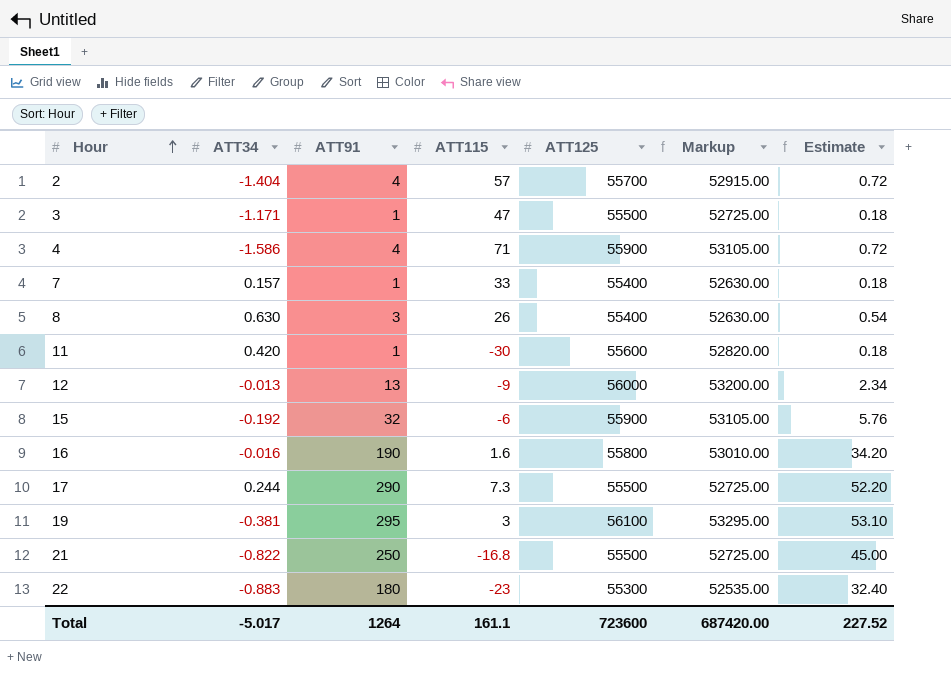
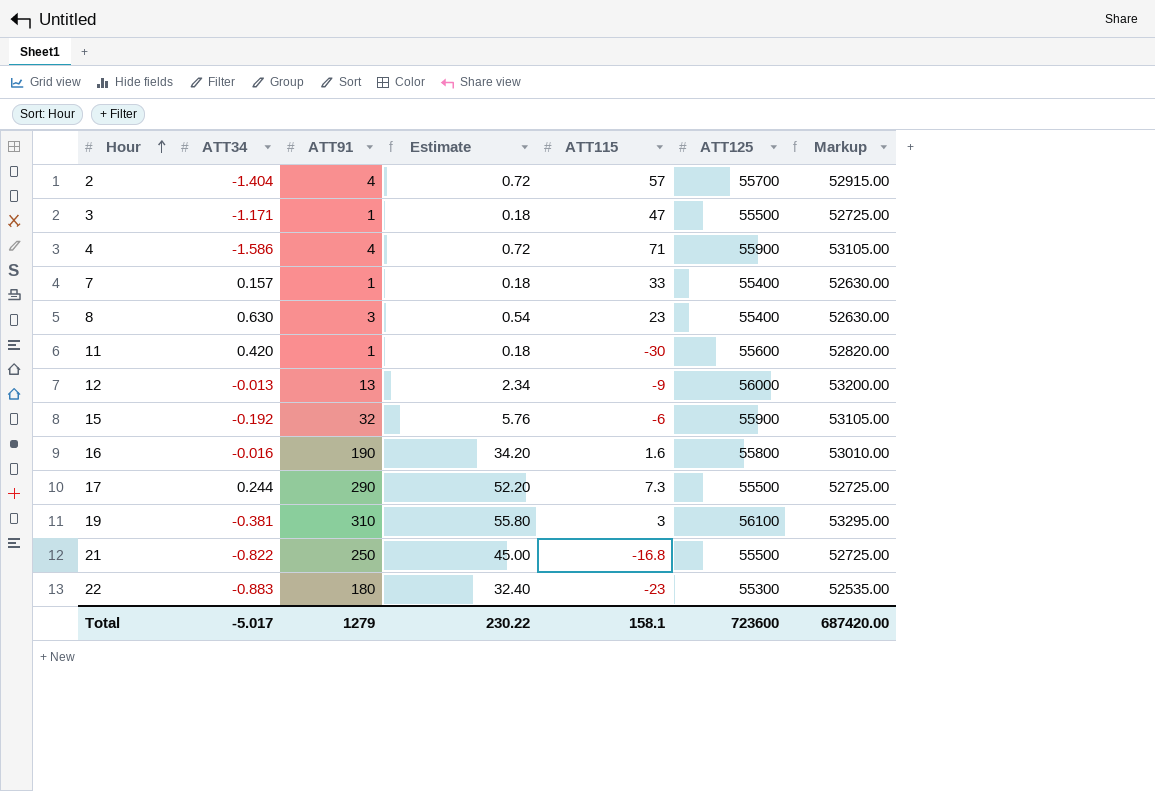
column Estimate | position: 7 -> 4
8 | ATT115: 26 -> 23
19 | ATT91: 295 -> 310
19 | Estimate: 53.10 -> 55.80
Total | ATT91: 1264 -> 1279
Total | Estimate: 227.52 -> 230.22
Total | ATT115: 161.1 -> 158.1

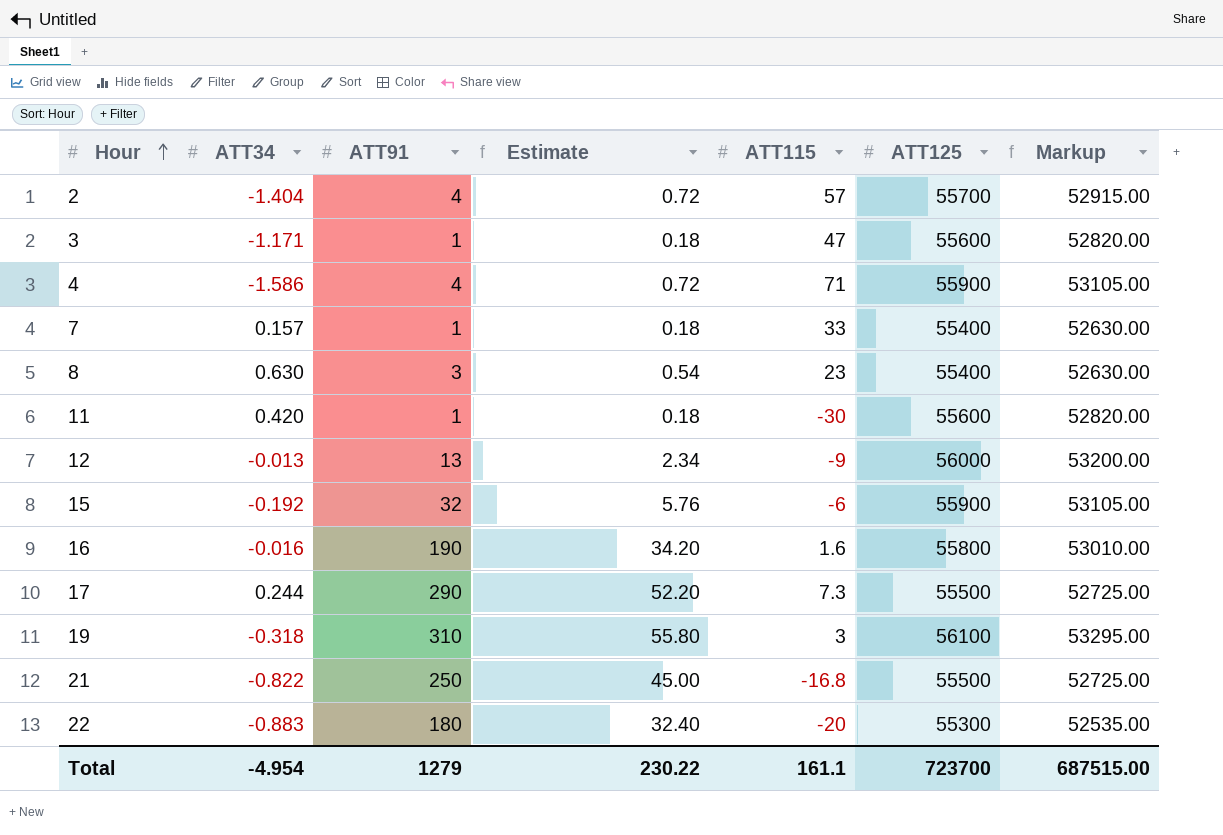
3 | ATT125: 55500 -> 55600
3 | Markup: 52725.00 -> 52820.00
19 | ATT34: -0.381 -> -0.318
22 | ATT115: -23 -> -20
Total | ATT34: -5.017 -> -4.954
Total | ATT115: 158.1 -> 161.1
Total | ATT125: 723600 -> 723700
Total | Markup: 687420.00 -> 687515.00

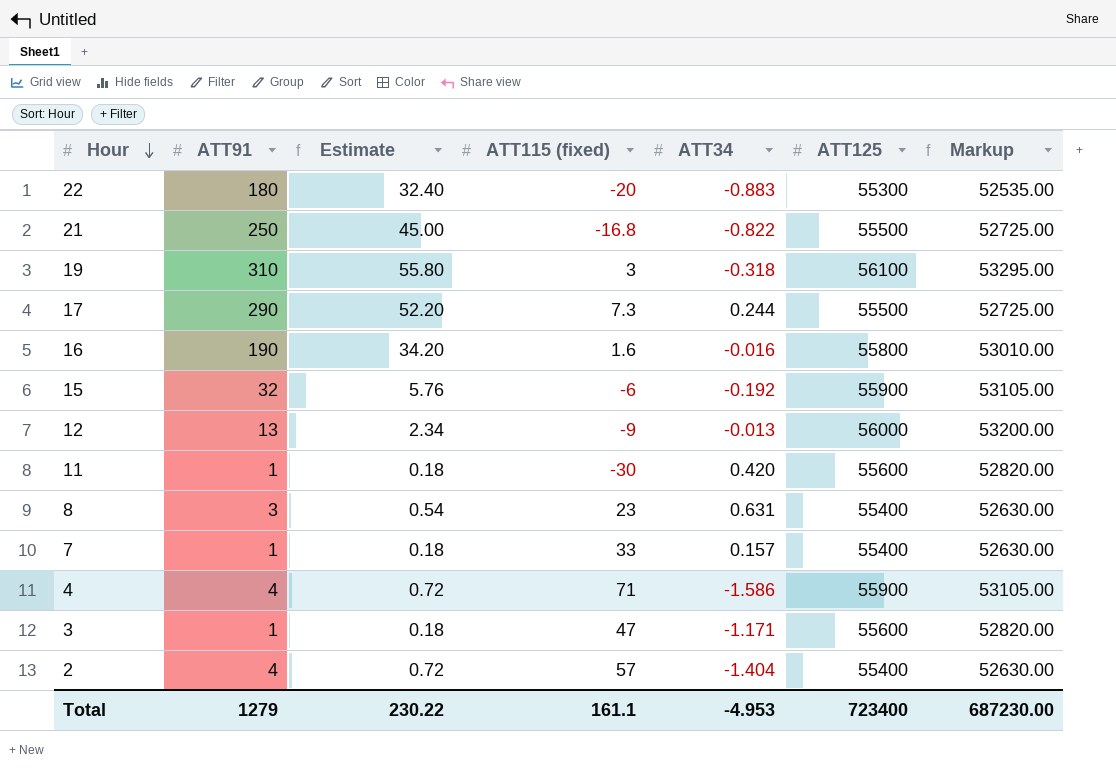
row order: Hour ascending -> Hour descending
column name: ATT115 -> ATT115 (fixed)
column ATT34 | position: 2 -> 5
8 | ATT34: 0.630 -> 0.631
2 | ATT125: 55700 -> 55400
2 | Markup: 52915.00 -> 52630.00
Total | ATT34: -4.954 -> -4.953
Total | ATT125: 723700 -> 723400
Total | Markup: 687515.00 -> 687230.00

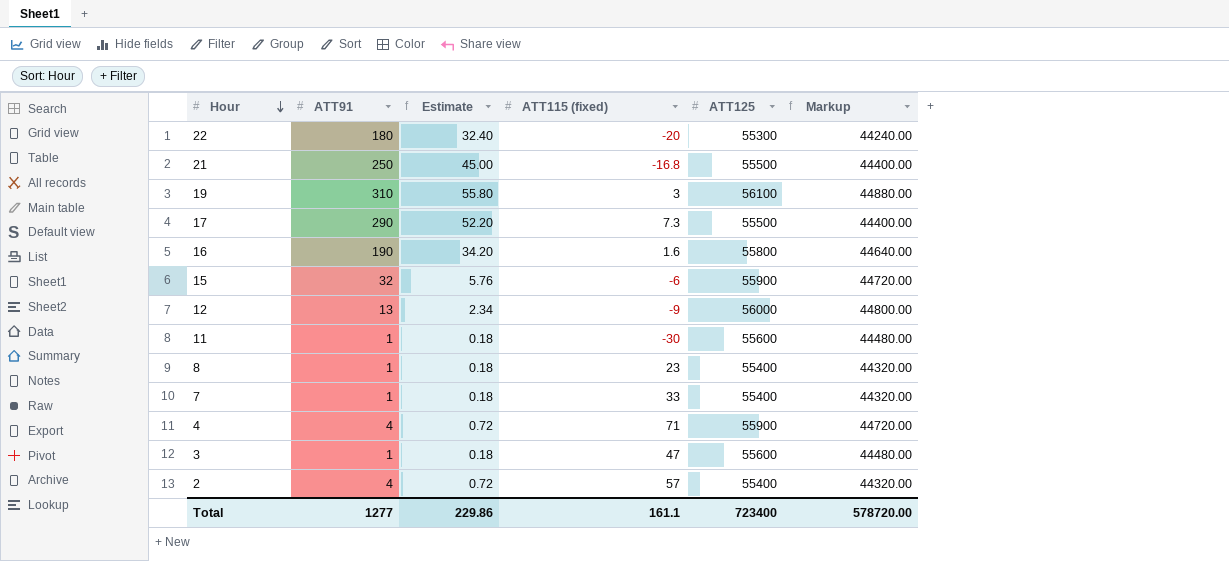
column ATT34 | position: 5 -> none
column Markup | formula: [ATT125] * 0.95 -> [ATT125] * 0.8
8 | ATT91: 3 -> 1
8 | Estimate: 0.54 -> 0.18
Total | ATT91: 1279 -> 1277
Total | Estimate: 230.22 -> 229.86
Total | Markup: 687230.00 -> 578720.00

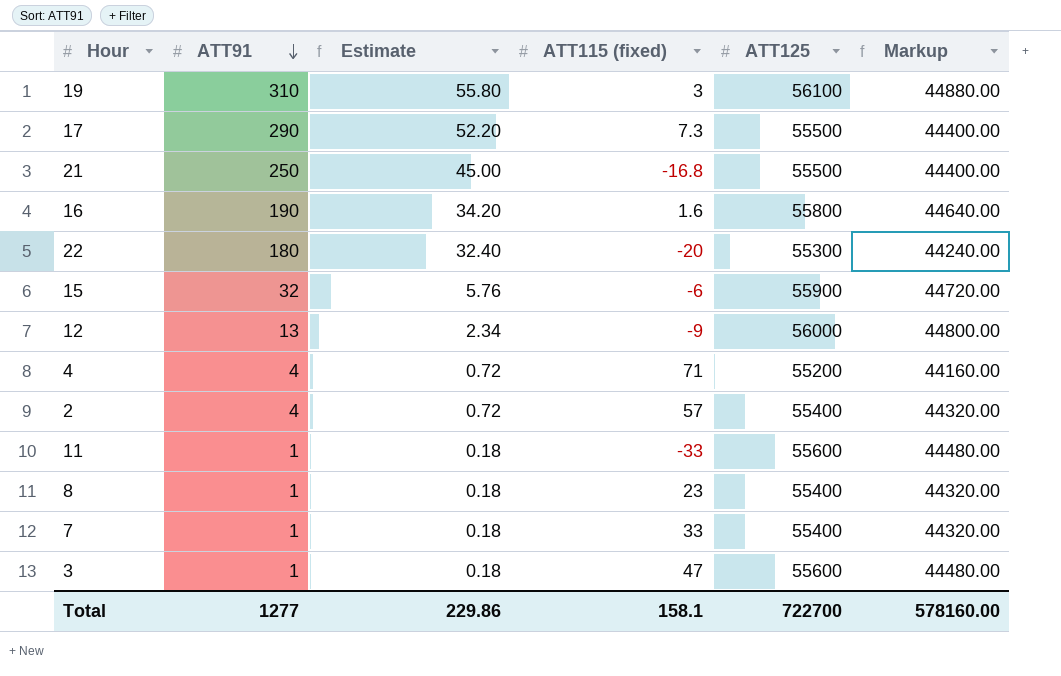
row order: Hour descending -> ATT91 descending
4 | ATT125: 55900 -> 55200
4 | Markup: 44720.00 -> 44160.00
11 | ATT115 (fixed): -30 -> -33
Total | ATT115 (fixed): 161.1 -> 158.1
Total | ATT125: 723400 -> 722700
Total | Markup: 578720.00 -> 578160.00

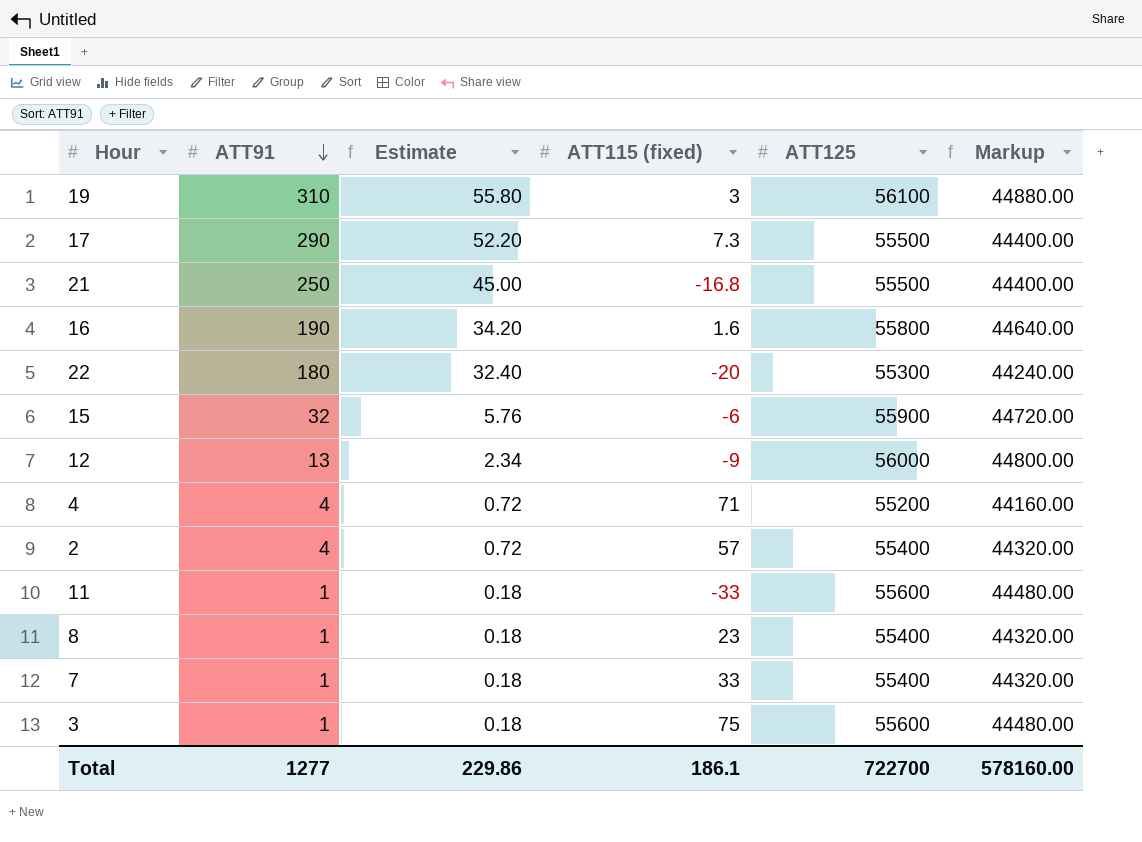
3 | ATT115 (fixed): 47 -> 75
Total | ATT115 (fixed): 158.1 -> 186.1

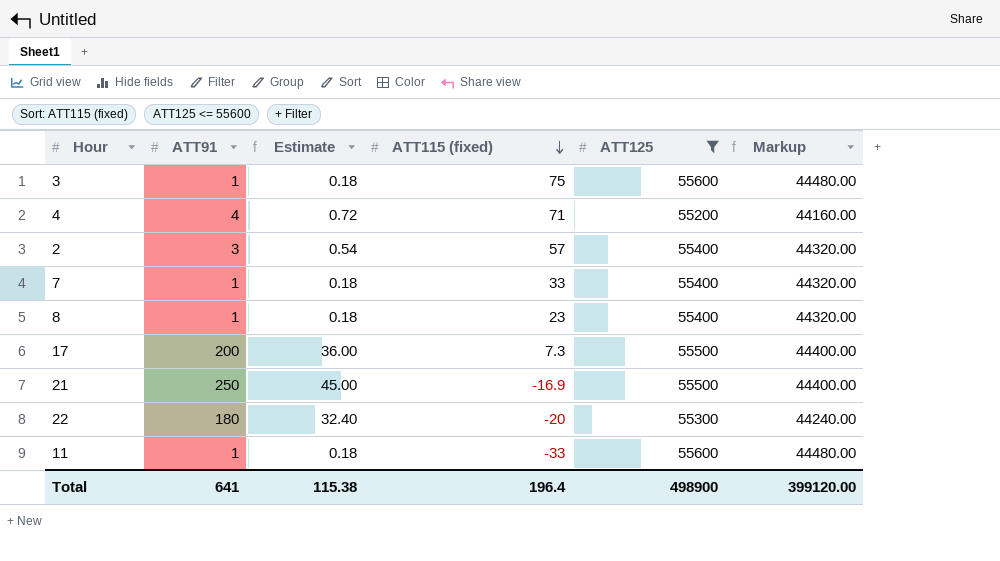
filter: none -> ATT125 <= 55600
row order: ATT91 descending -> ATT115 (fixed) descending
2 | ATT91: 4 -> 3
2 | Estimate: 0.72 -> 0.54
17 | ATT91: 290 -> 200
17 | Estimate: 52.20 -> 36.00
21 | ATT115 (fixed): -16.8 -> -16.9
Total | ATT91: 1277 -> 641
Total | Estimate: 229.86 -> 115.38
Total | ATT115 (fixed): 186.1 -> 196.4
Total | ATT125: 722700 -> 498900
Total | Markup: 578160.00 -> 399120.00

